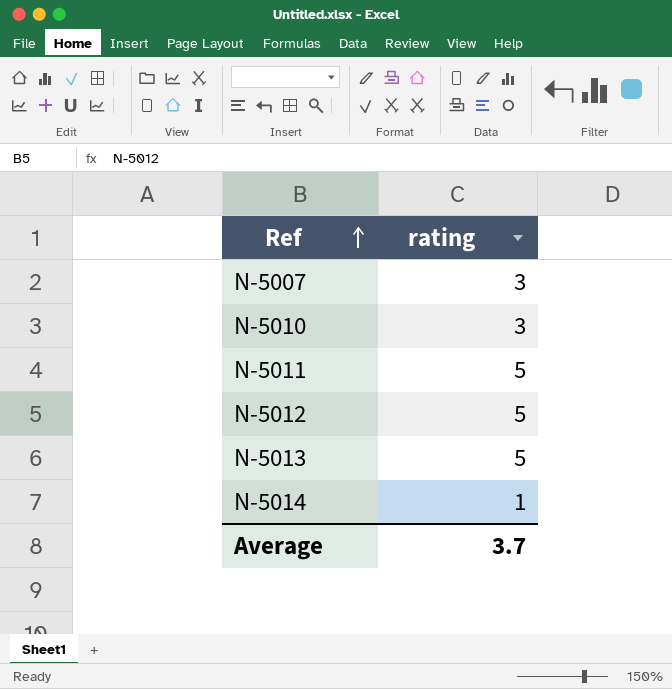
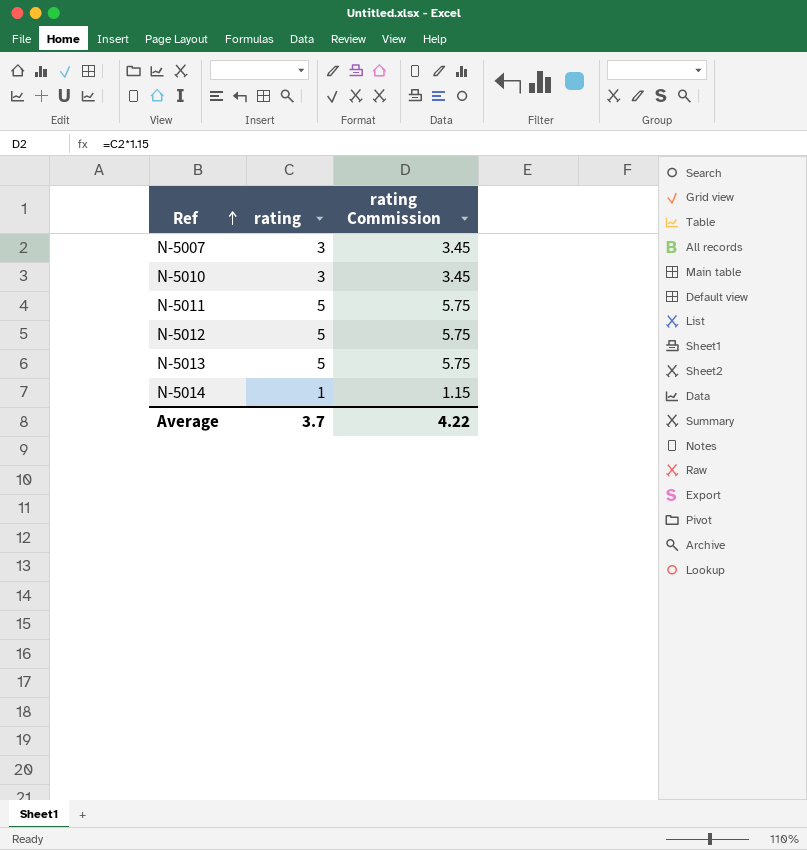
column rating Commission | formula: none -> [rating] * 1.15

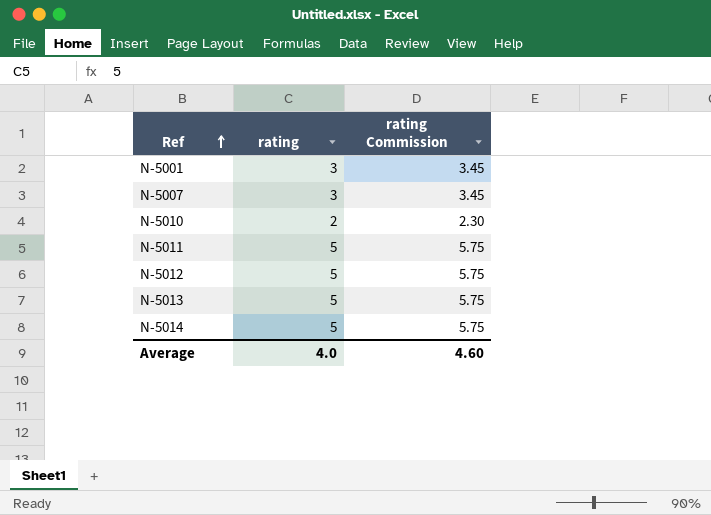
row N-5001: none -> 3 | 3.45
N-5010 | rating: 3 -> 2
N-5010 | rating Commission: 3.45 -> 2.30
N-5014 | rating: 1 -> 5
N-5014 | rating Commission: 1.15 -> 5.75
Average | rating: 3.7 -> 4.0
Average | rating Commission: 4.22 -> 4.60

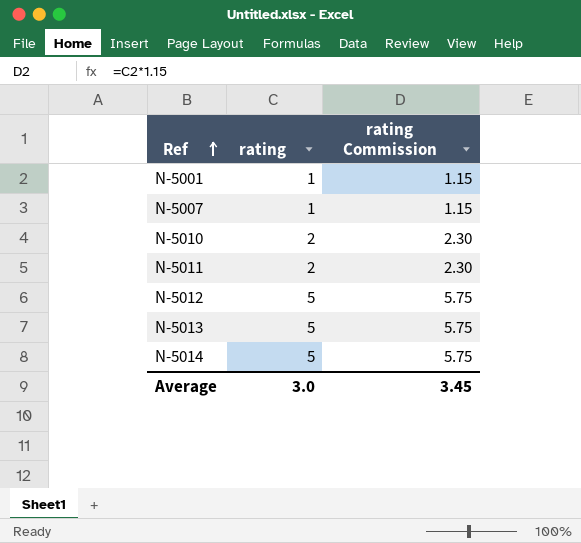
N-5001 | rating: 3 -> 1
N-5001 | rating Commission: 3.45 -> 1.15
N-5007 | rating: 3 -> 1
N-5007 | rating Commission: 3.45 -> 1.15
N-5011 | rating: 5 -> 2
N-5011 | rating Commission: 5.75 -> 2.30
Average | rating: 4.0 -> 3.0
Average | rating Commission: 4.60 -> 3.45

